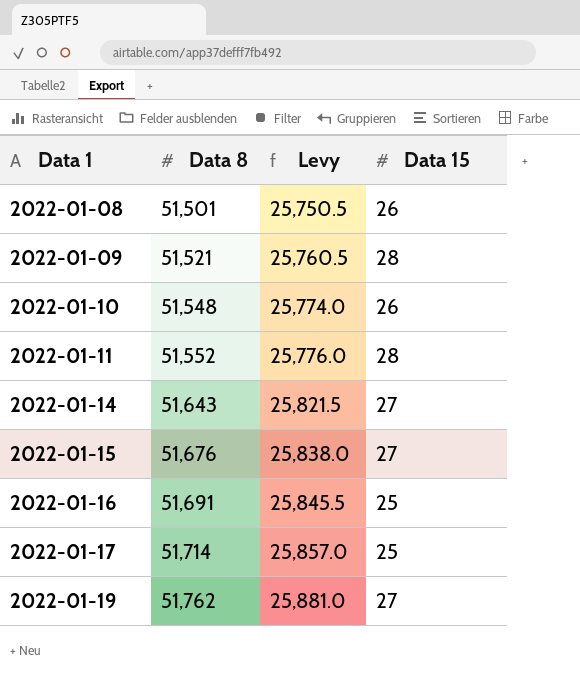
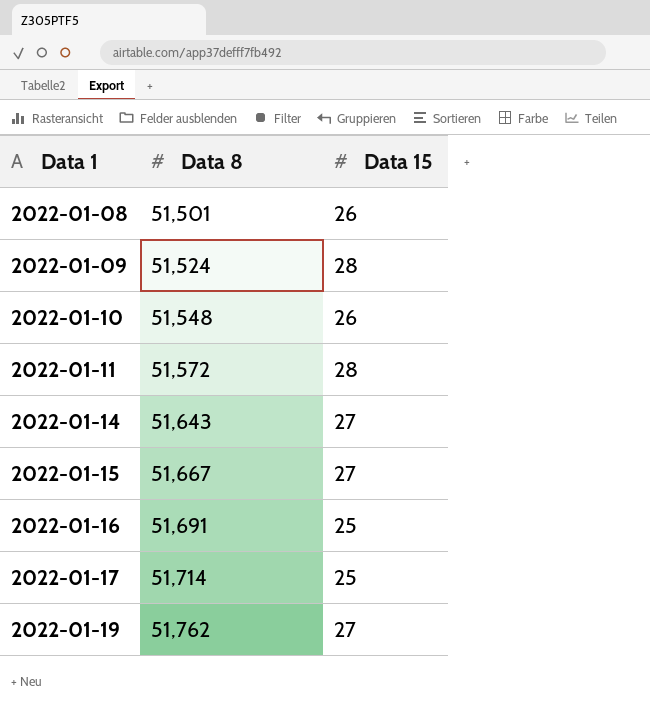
column Levy | formula: [Data 8] * 0.5 -> none
2022-01-09 | Data 8: 51,521 -> 51,524
2022-01-11 | Data 8: 51,552 -> 51,572
2022-01-15 | Data 8: 51,676 -> 51,667

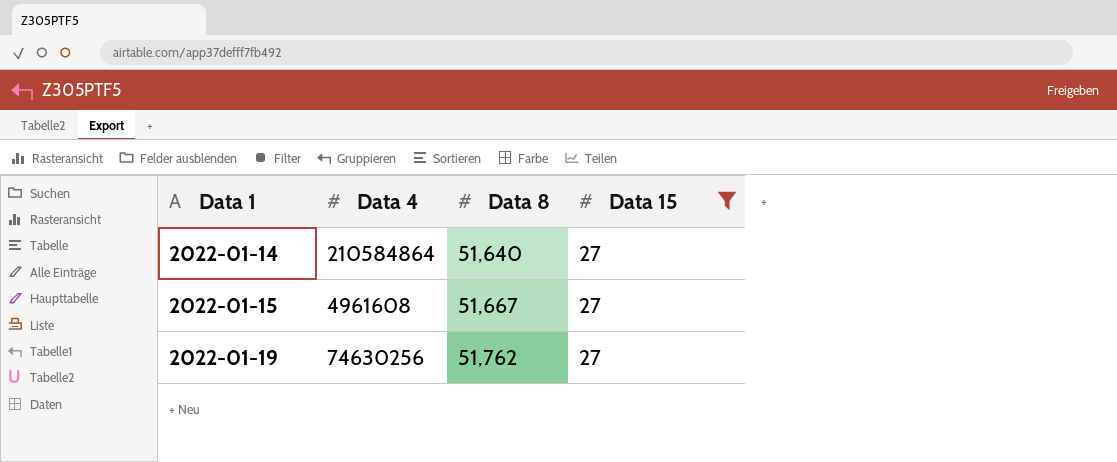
filter: none -> Data 15 = 27
column Data 4 | position: none -> 2
2022-01-14 | Data 8: 51,643 -> 51,640

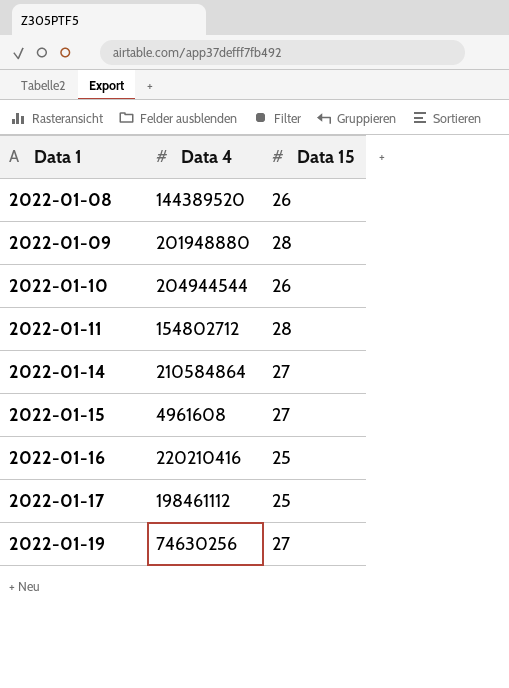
filter: Data 15 = 27 -> none
column Data 8 | position: 3 -> none

